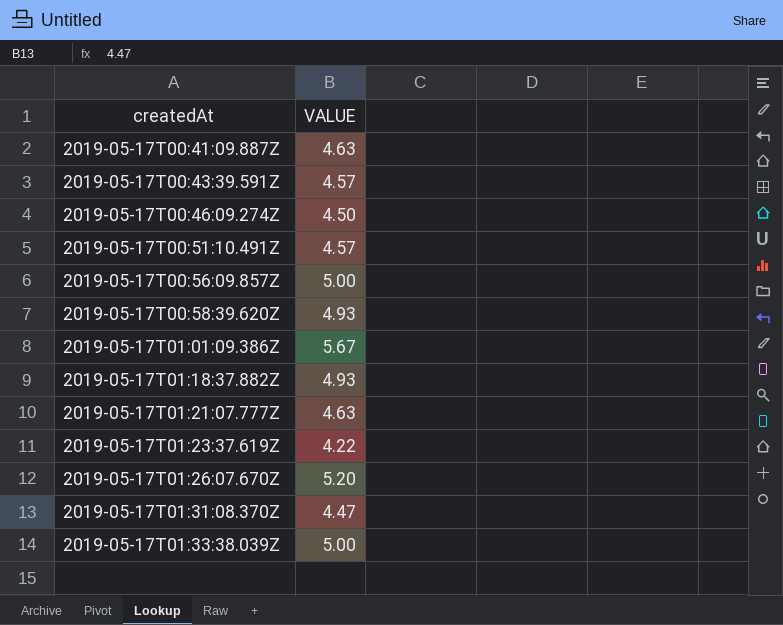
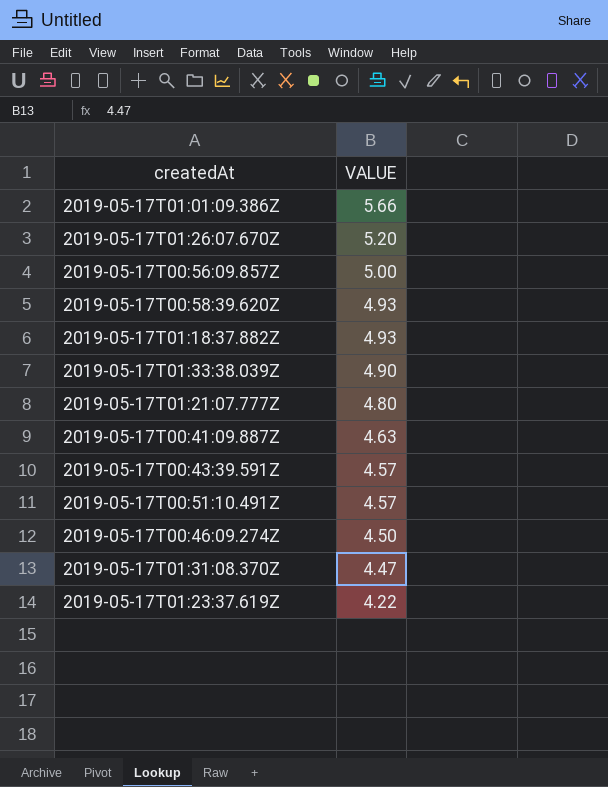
row order: createdAt ascending -> VALUE descending
2019-05-17T01:01:09.386Z | VALUE: 5.67 -> 5.66
2019-05-17T01:33:38.039Z | VALUE: 5.00 -> 4.90
2019-05-17T01:21:07.777Z | VALUE: 4.63 -> 4.80

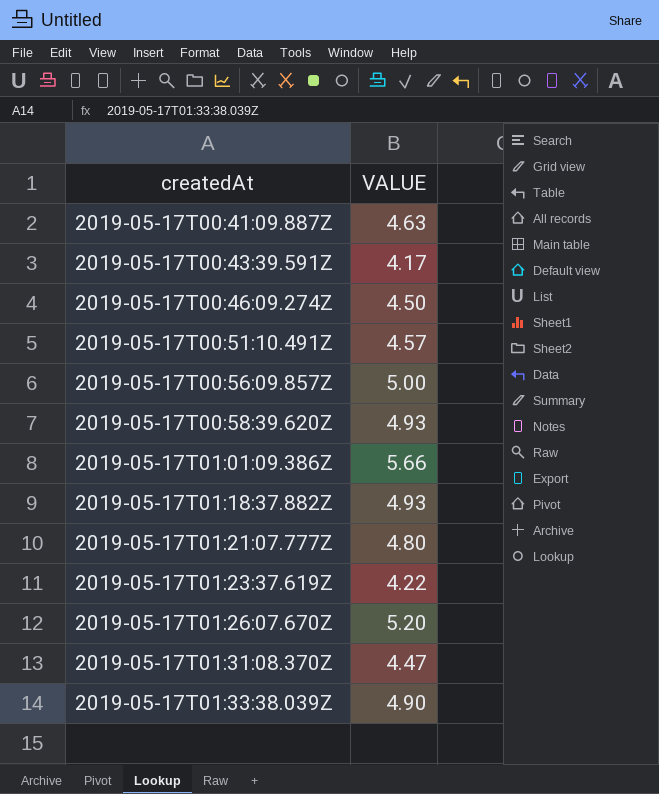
row order: VALUE descending -> createdAt ascending
2019-05-17T00:43:39.591Z | VALUE: 4.57 -> 4.17

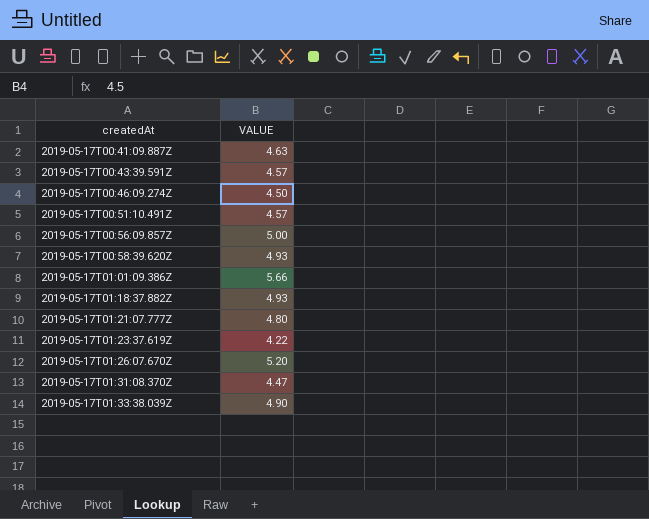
2019-05-17T00:43:39.591Z | VALUE: 4.17 -> 4.57

